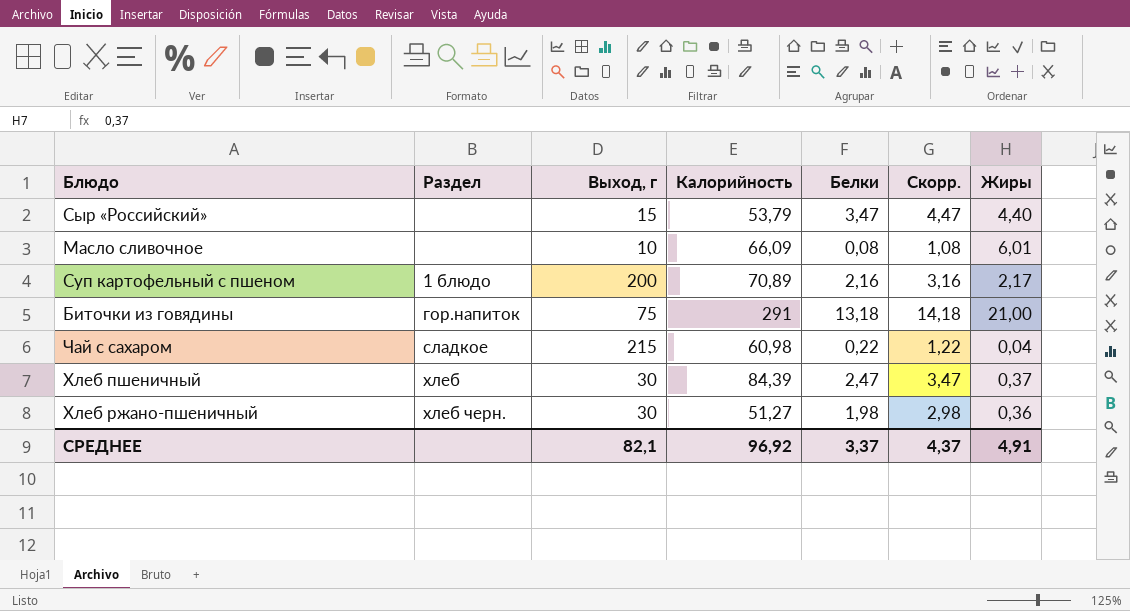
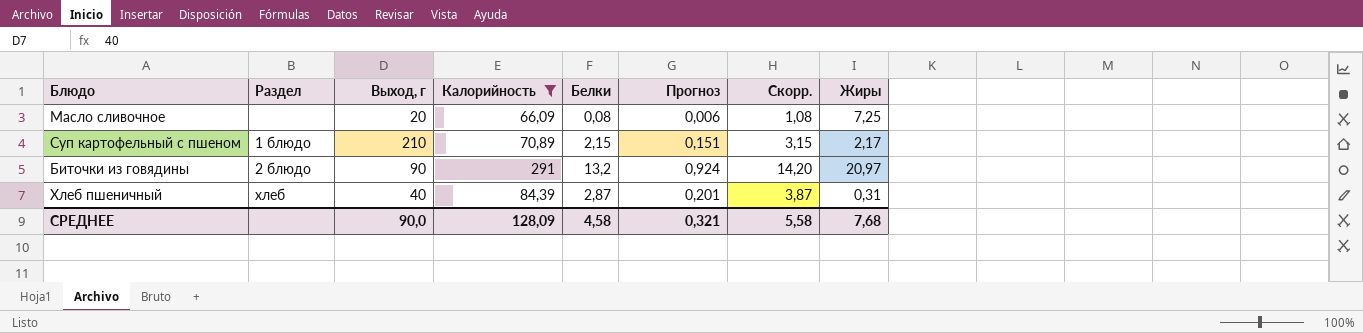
filter: none -> Калорийность >= 66,09
column Прогноз | formula: none -> [Белки] * 0,07
Масло сливочное | Выход, г: 10 -> 20
Масло сливочное | Жиры: 6,01 -> 7,25
Суп картофельный с пшеном | Выход, г: 200 -> 210
Суп картофельный с пшеном | Белки: 2,16 -> 2,15
Суп картофельный с пшеном | Скорр.: 3,16 -> 3,15
Биточки из говядины | Раздел: гор.напиток -> 2 блюдо
Биточки из говядины | Выход, г: 75 -> 90
Биточки из говядины | Белки: 13,18 -> 13,2
Биточки из говядины | Скорр.: 14,18 -> 14,20
Биточки из говядины | Жиры: 21,00 -> 20,97
Хлеб пшеничный | Выход, г: 30 -> 40
Хлеб пшеничный | Белки: 2,47 -> 2,87
Хлеб пшеничный | Скорр.: 3,47 -> 3,87
Хлеб пшеничный | Жиры: 0,37 -> 0,31
СРЕДНЕЕ | Выход, г: 82,1 -> 90,0
СРЕДНЕЕ | Калорийность: 96,92 -> 128,09
СРЕДНЕЕ | Белки: 3,37 -> 4,58
СРЕДНЕЕ | Скорр.: 4,37 -> 5,58
СРЕДНЕЕ | Жиры: 4,91 -> 7,68

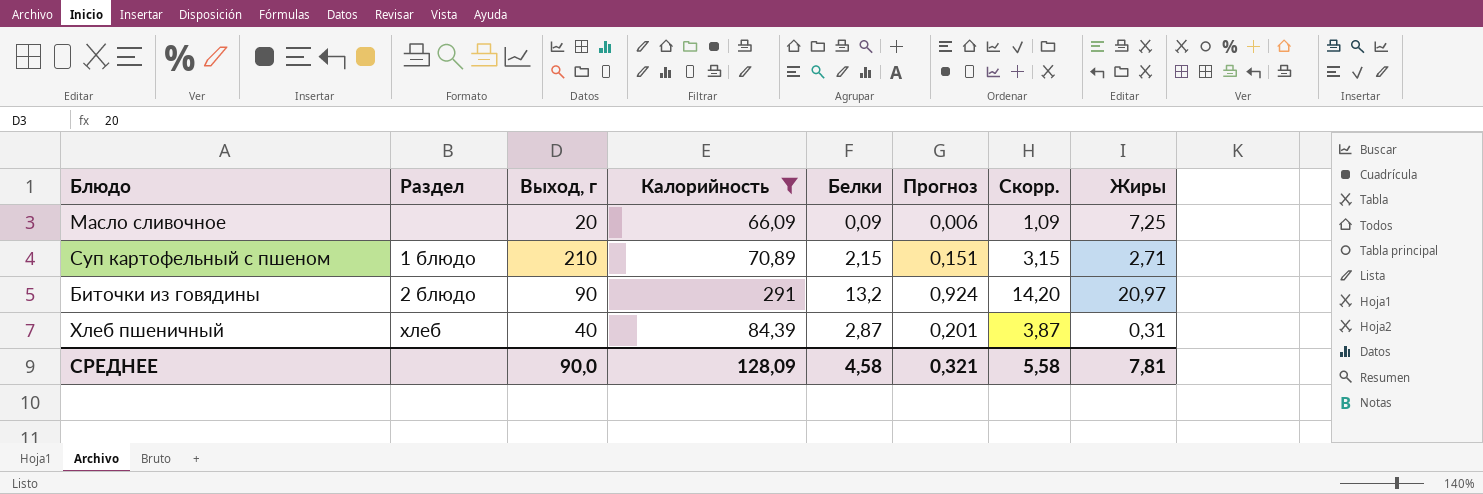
Масло сливочное | Белки: 0,08 -> 0,09
Масло сливочное | Скорр.: 1,08 -> 1,09
Суп картофельный с пшеном | Жиры: 2,17 -> 2,71
СРЕДНЕЕ | Жиры: 7,68 -> 7,81

